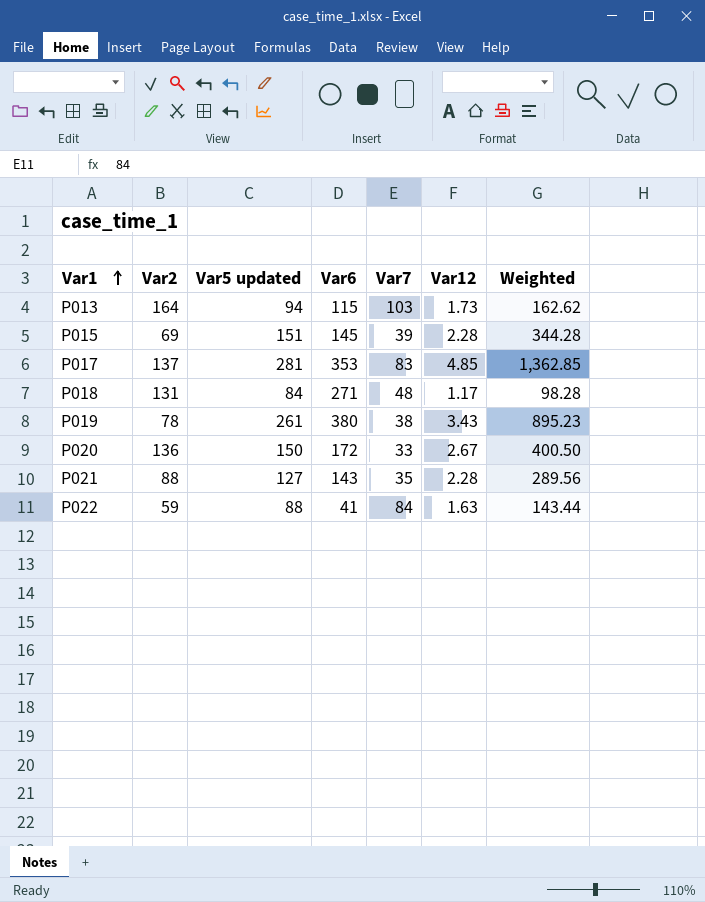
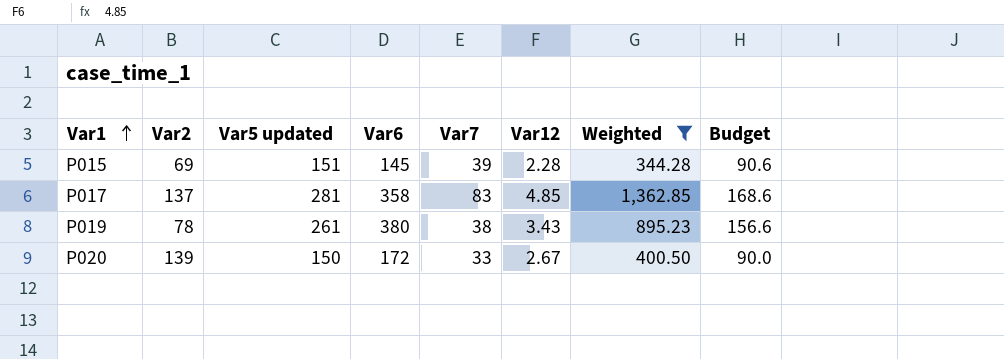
filter: none -> Weighted >= 344.28
column Budget | formula: none -> [Var5 updated] * 0.6
P017 | Var6: 353 -> 358
P020 | Var2: 136 -> 139

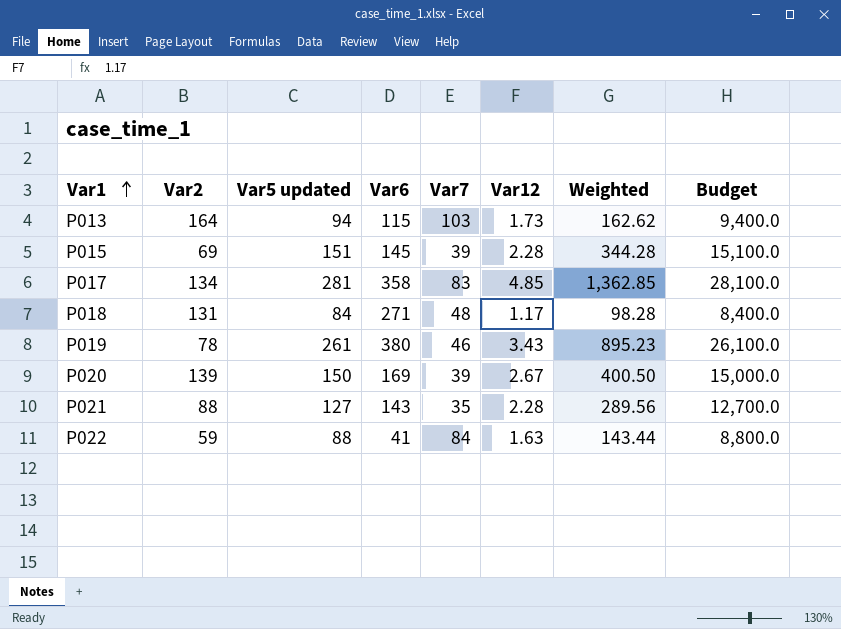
filter: Weighted >= 344.28 -> none
column Budget | formula: [Var5 updated] * 0.6 -> [Var5 updated] * 100
P017 | Var2: 137 -> 134
P019 | Var7: 38 -> 46
P020 | Var6: 172 -> 169
P020 | Var7: 33 -> 39

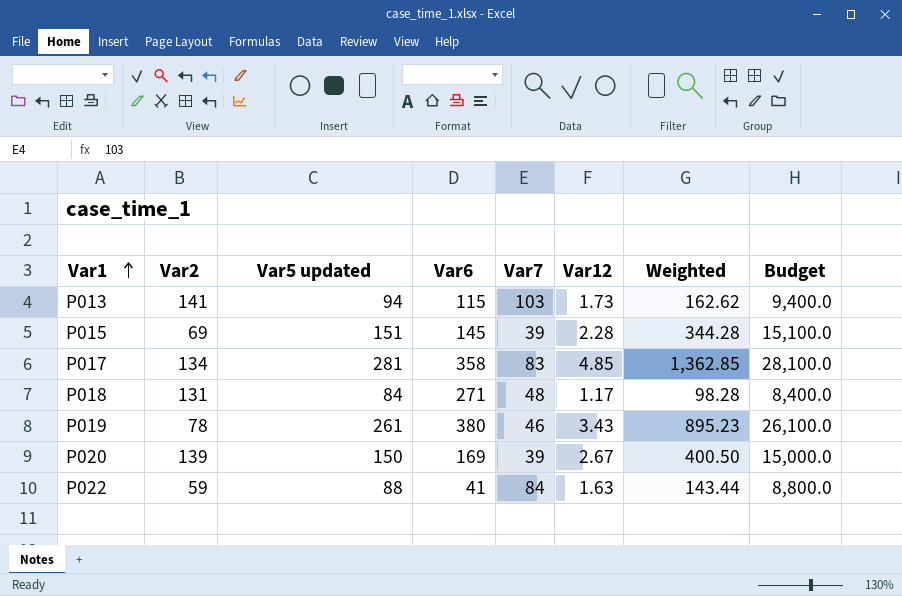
row P021: 88 | 127 | 143 | 35 | 2.28 | 289.56 | 12,700.0 -> none
P013 | Var2: 164 -> 141

